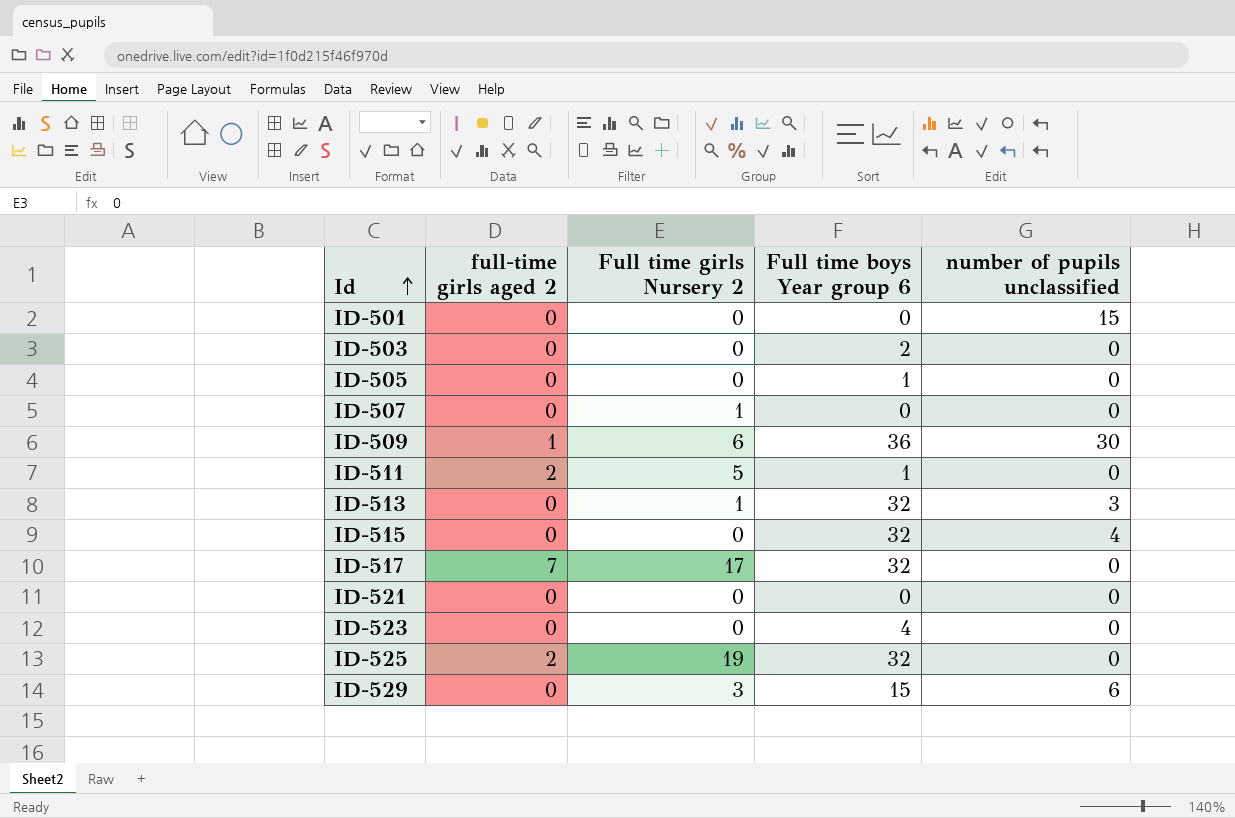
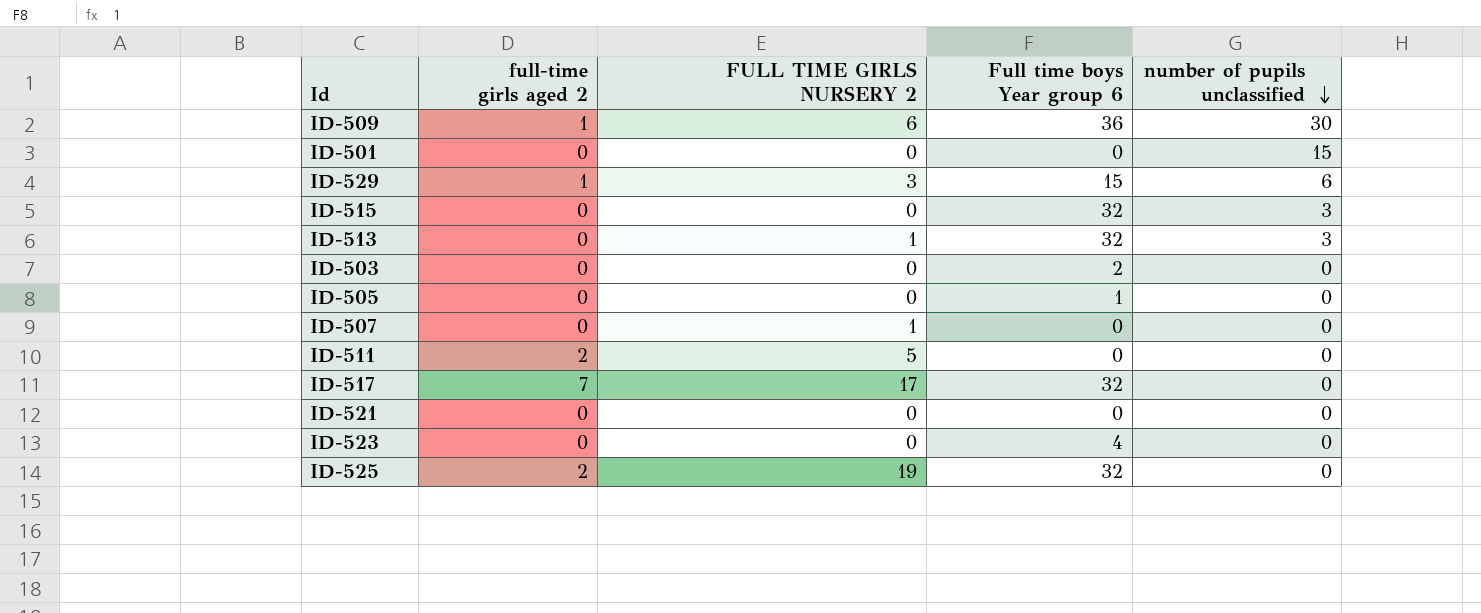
row order: Id ascending -> number of pupils unclassified descending
column name: Full time girls Nursery 2 -> FULL TIME GIRLS NURSERY 2
ID-529 | full-time girls aged 2: 0 -> 1
ID-515 | number of pupils unclassified: 4 -> 3
ID-511 | Full time boys Year group 6: 1 -> 0

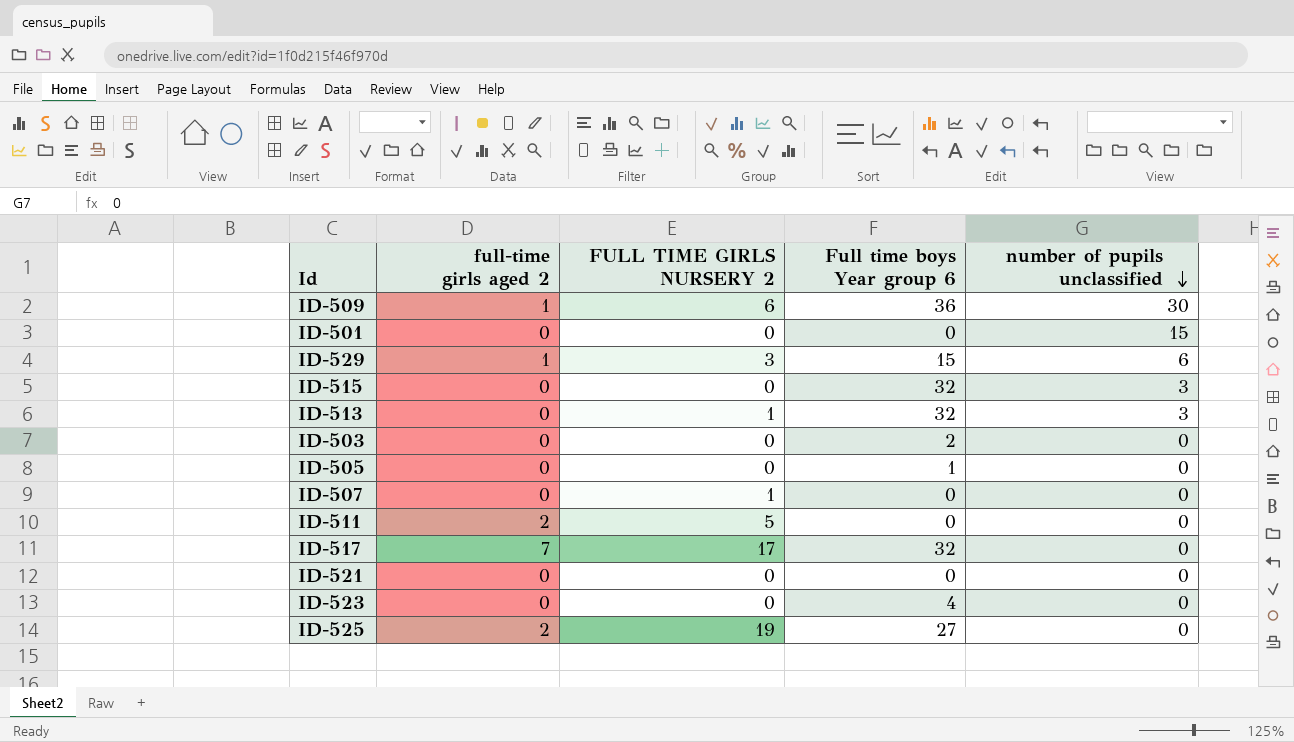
ID-525 | Full time boys Year group 6: 32 -> 27

